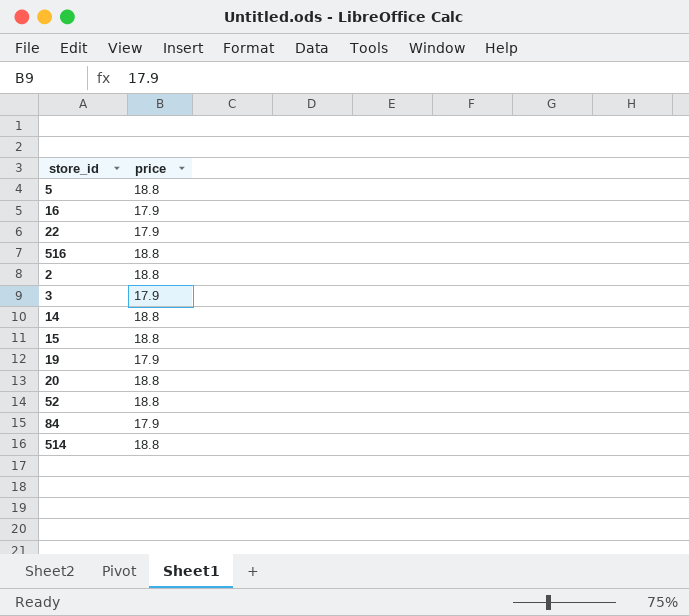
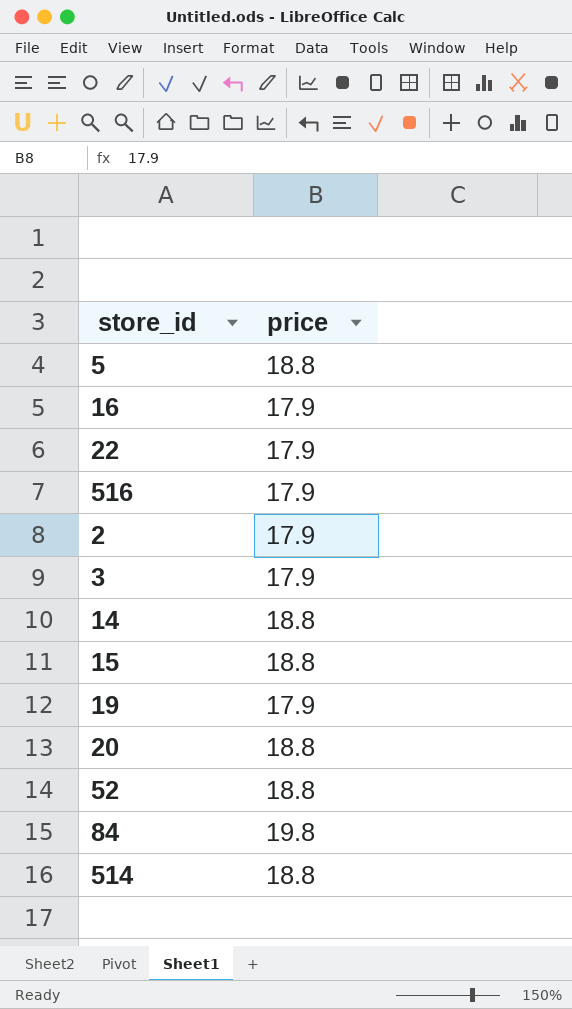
516 | price: 18.8 -> 17.9
2 | price: 18.8 -> 17.9
84 | price: 17.9 -> 19.8

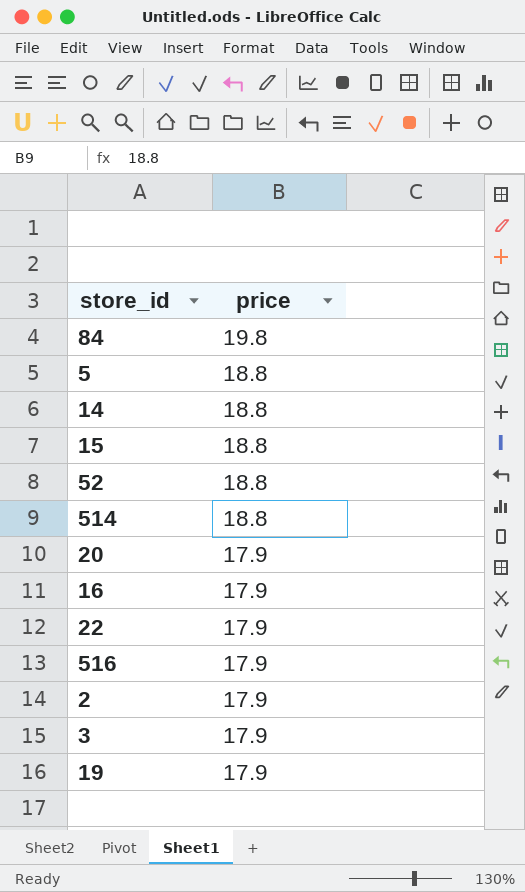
row order: none -> price descending
20 | price: 18.8 -> 17.9

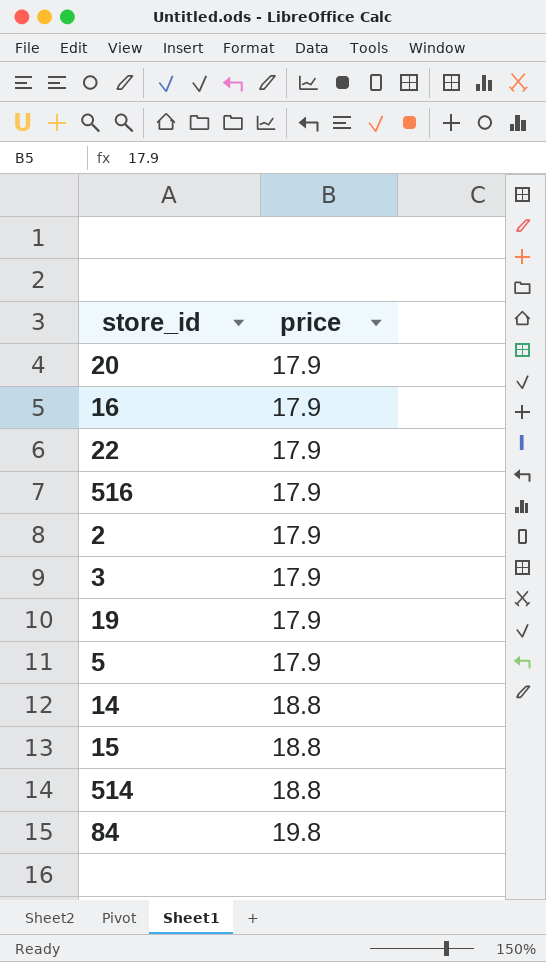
row order: price descending -> price ascending
row 52: 18.8 -> none
5 | price: 18.8 -> 17.9

